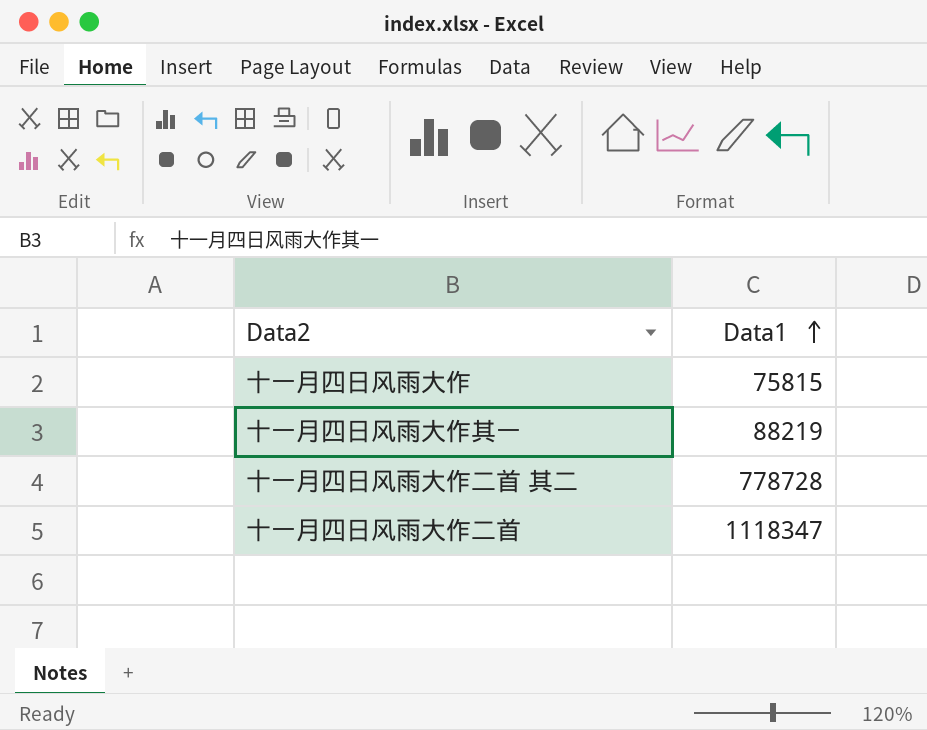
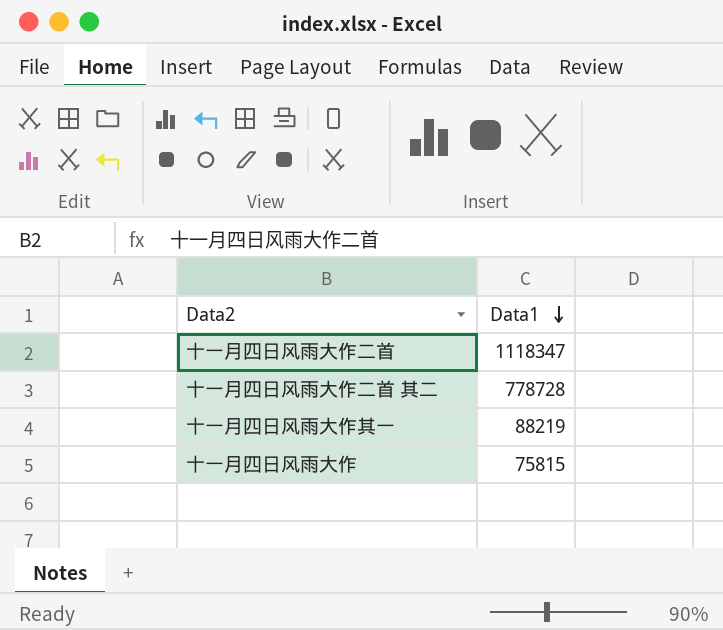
row order: Data1 ascending -> Data1 descending

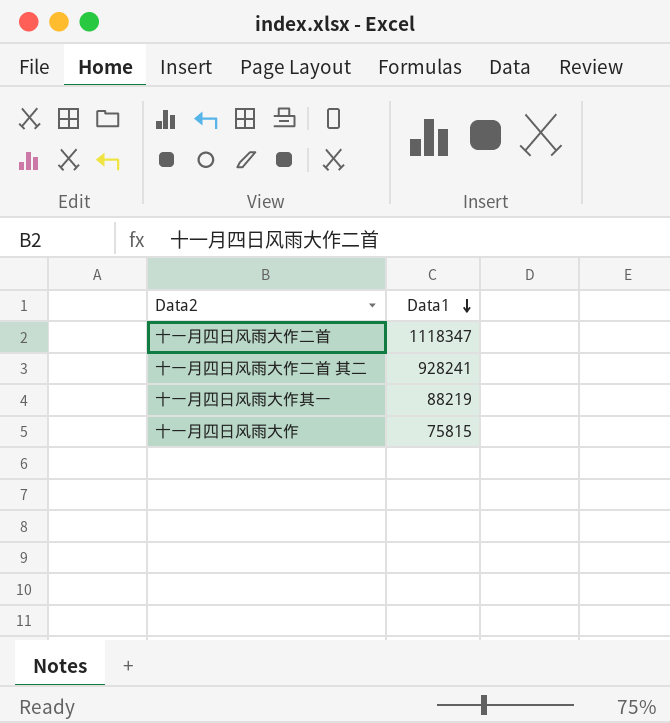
十一月四日风雨大作二首 其二 | Data1: 778728 -> 928241

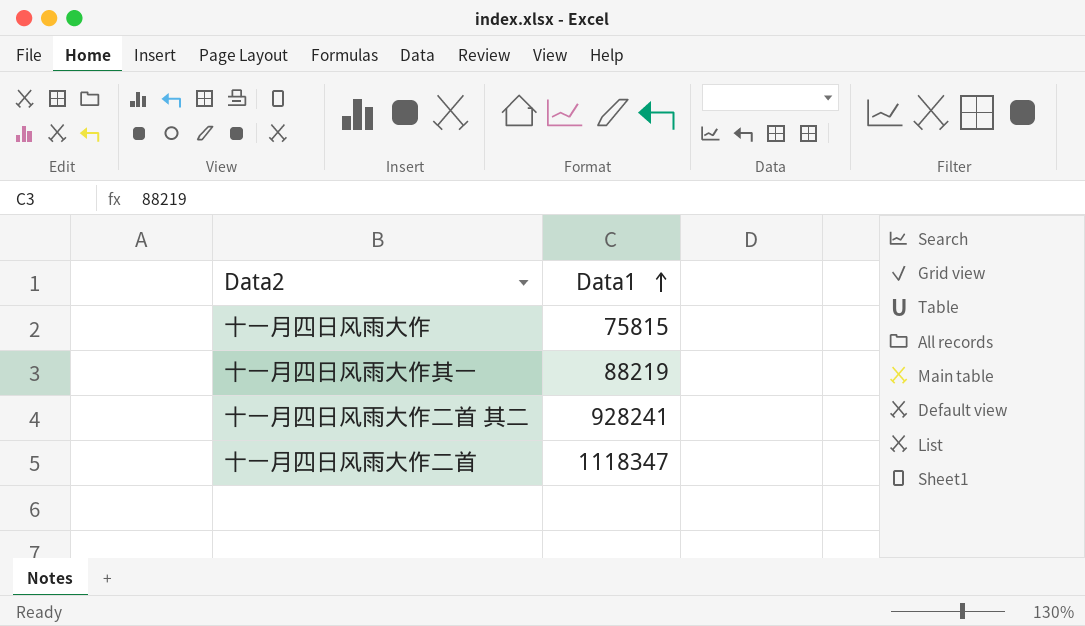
row order: Data1 descending -> Data1 ascending

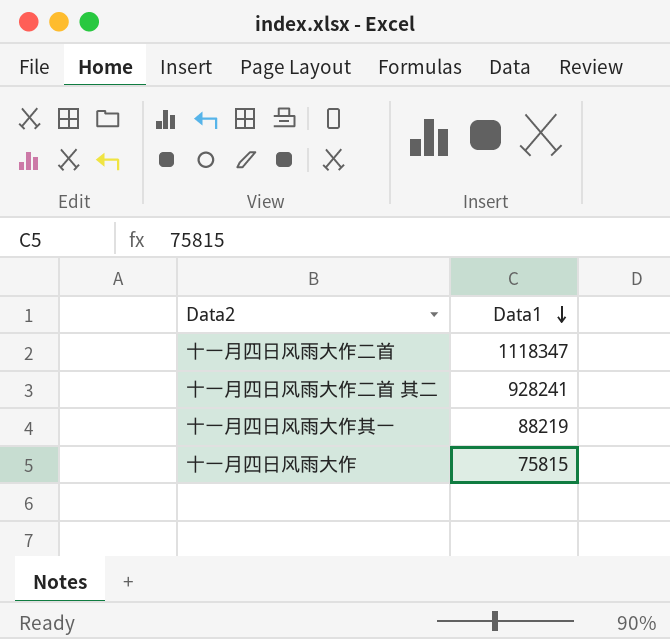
row order: Data1 ascending -> Data1 descending

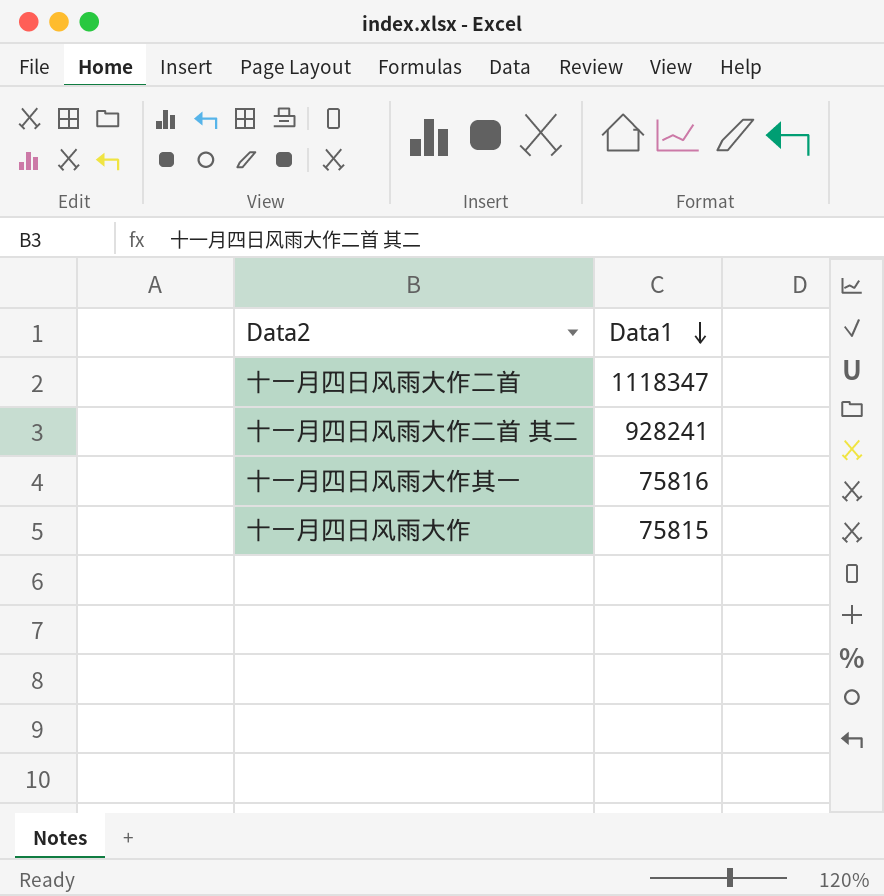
十一月四日风雨大作其一 | Data1: 88219 -> 75816

